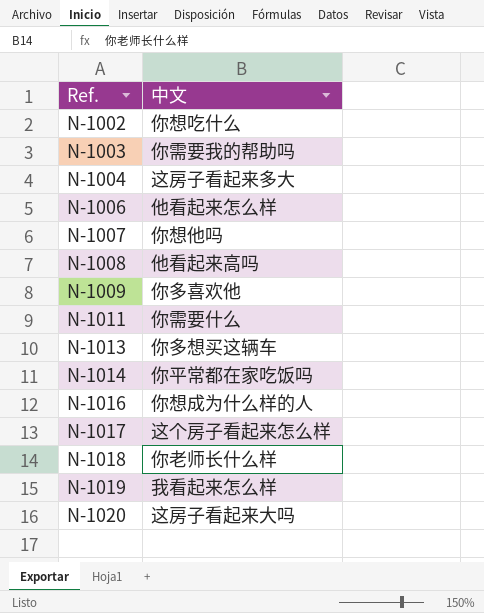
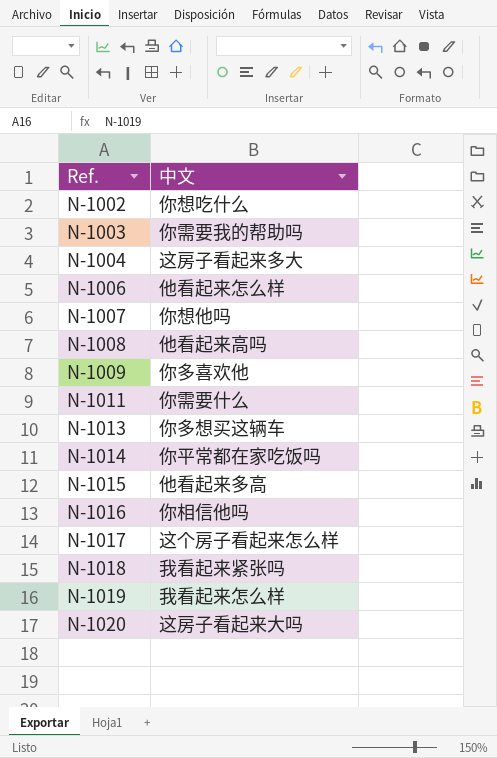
row N-1015: none -> 他看起来多高
N-1016 | 中文: 你想成为什么样的人 -> 你相信他吗
N-1018 | 中文: 你老师长什么样 -> 我看起来紧张吗

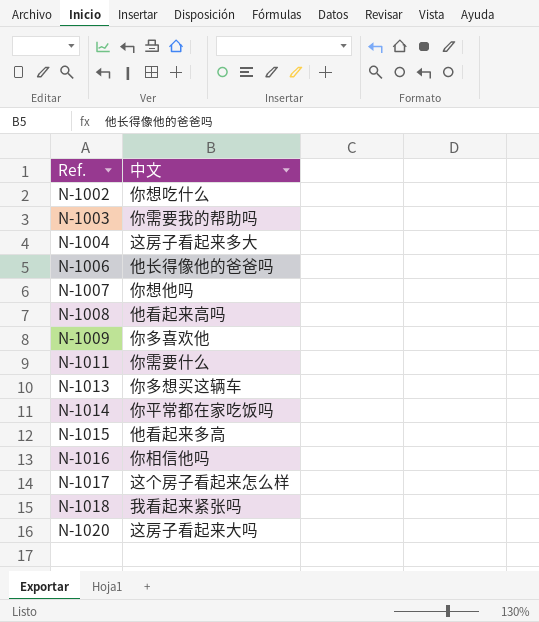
row N-1019: 我看起来怎么样 -> none
N-1006 | 中文: 他看起来怎么样 -> 他长得像他的爸爸吗

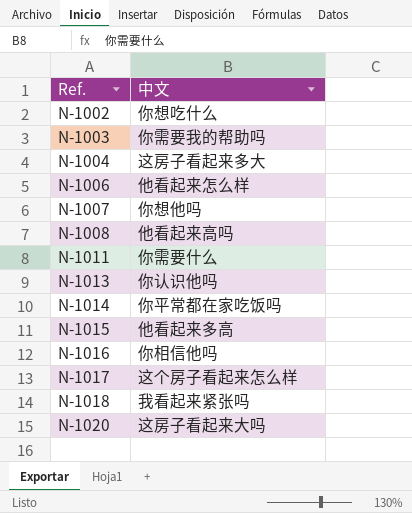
row N-1009: 你多喜欢他 -> none
N-1006 | 中文: 他长得像他的爸爸吗 -> 他看起来怎么样
N-1013 | 中文: 你多想买这辆车 -> 你认识他吗

